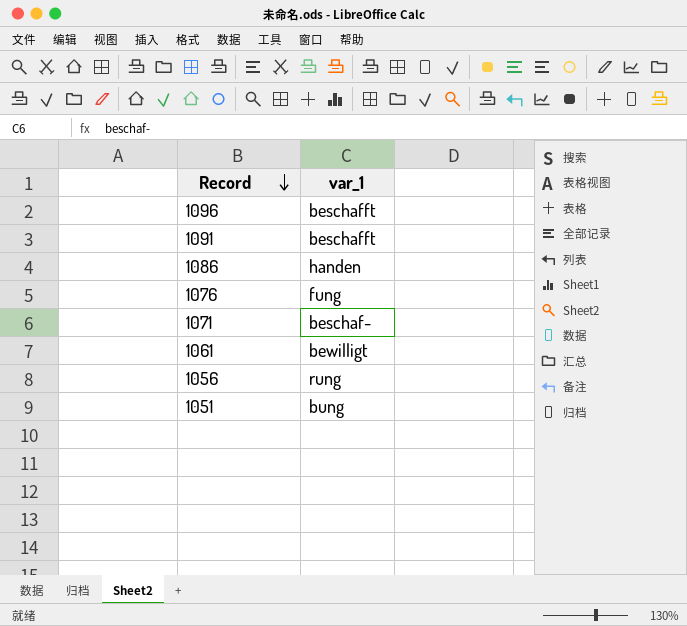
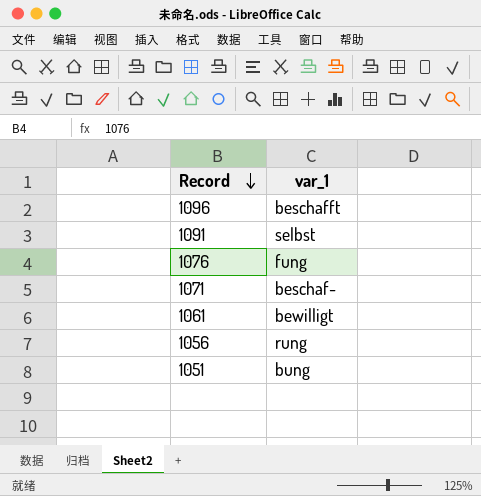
row 1086: handen -> none
1091 | var_1: beschafft -> selbst

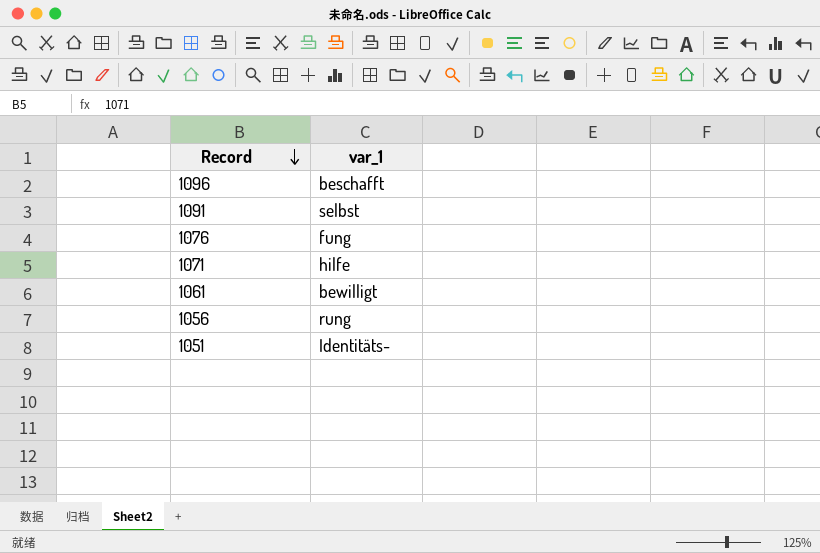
1071 | var_1: beschaf- -> hilfe
1051 | var_1: bung -> Identitäts-

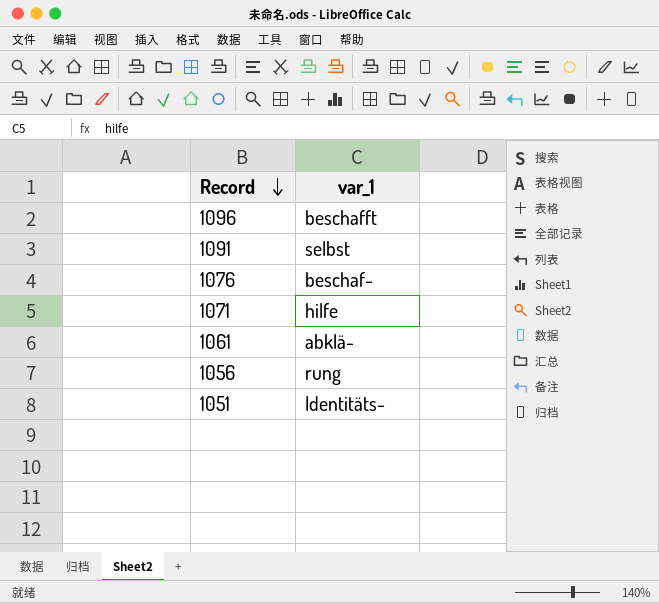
1076 | var_1: fung -> beschaf-
1061 | var_1: bewilligt -> abklä-

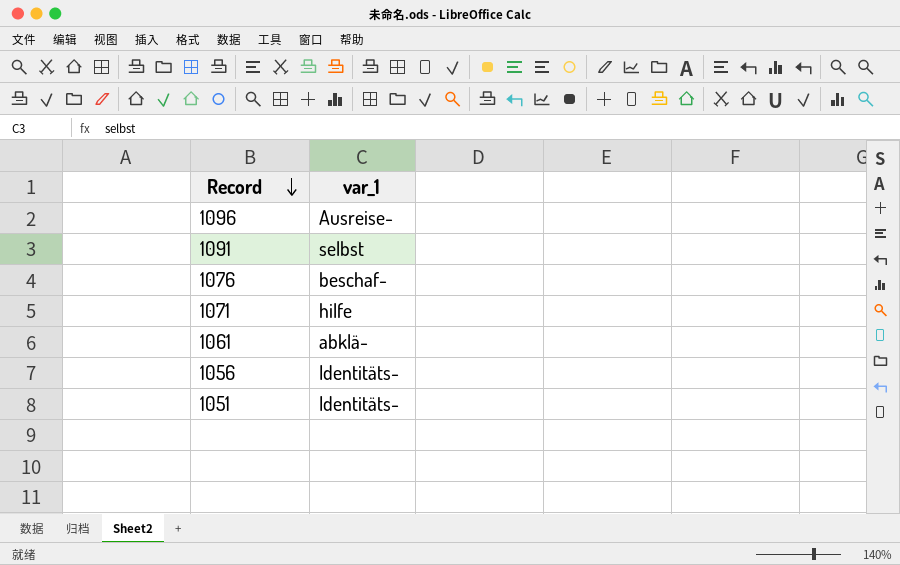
1096 | var_1: beschafft -> Ausreise-
1056 | var_1: rung -> Identitäts-

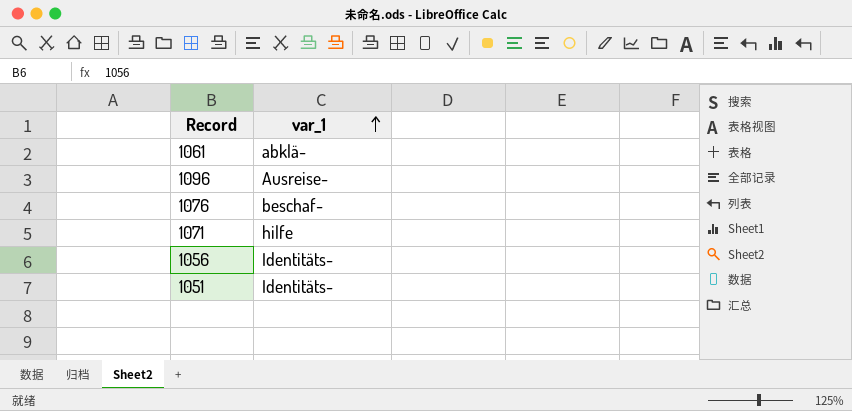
row order: Record descending -> var_1 ascending
row 1091: selbst -> none

